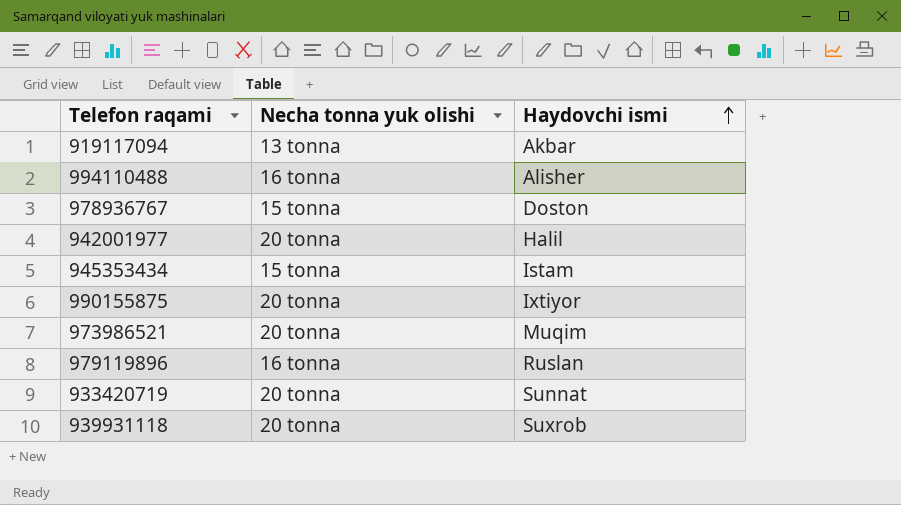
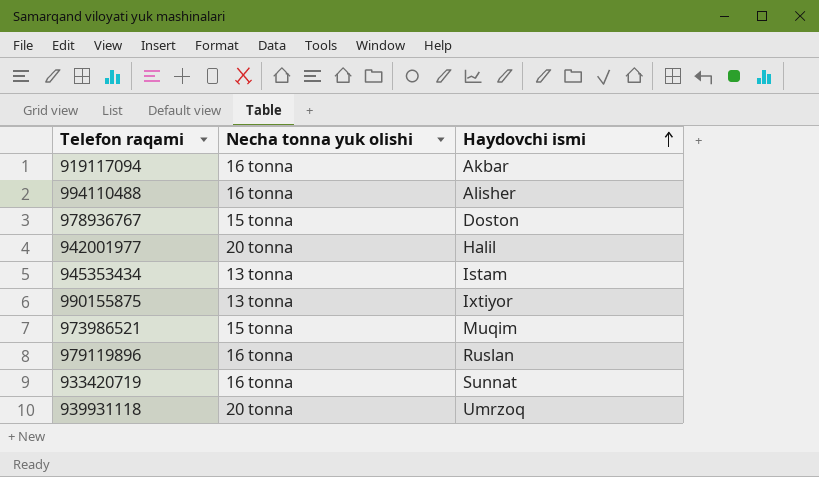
919117094 | Necha tonna yuk olishi: 13 tonna -> 16 tonna
945353434 | Necha tonna yuk olishi: 15 tonna -> 13 tonna
990155875 | Necha tonna yuk olishi: 20 tonna -> 13 tonna
973986521 | Necha tonna yuk olishi: 20 tonna -> 15 tonna
933420719 | Necha tonna yuk olishi: 20 tonna -> 16 tonna
939931118 | Haydovchi ismi: Suxrob -> Umrzoq

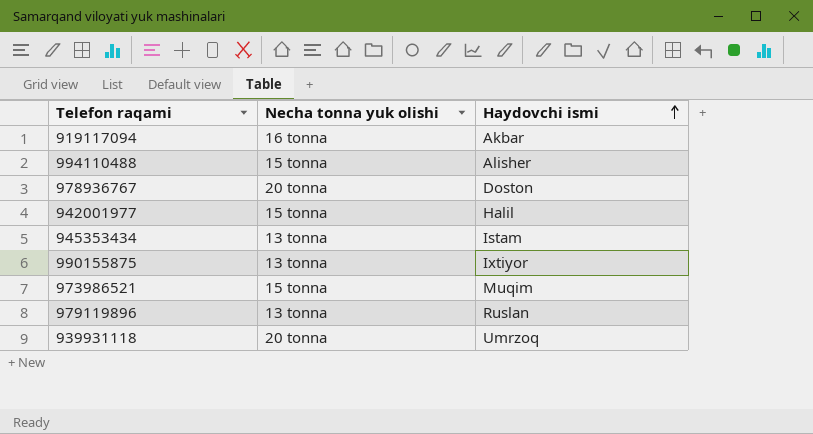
row 933420719: 16 tonna | Sunnat -> none
994110488 | Necha tonna yuk olishi: 16 tonna -> 15 tonna
978936767 | Necha tonna yuk olishi: 15 tonna -> 20 tonna
942001977 | Necha tonna yuk olishi: 20 tonna -> 15 tonna
979119896 | Necha tonna yuk olishi: 16 tonna -> 13 tonna

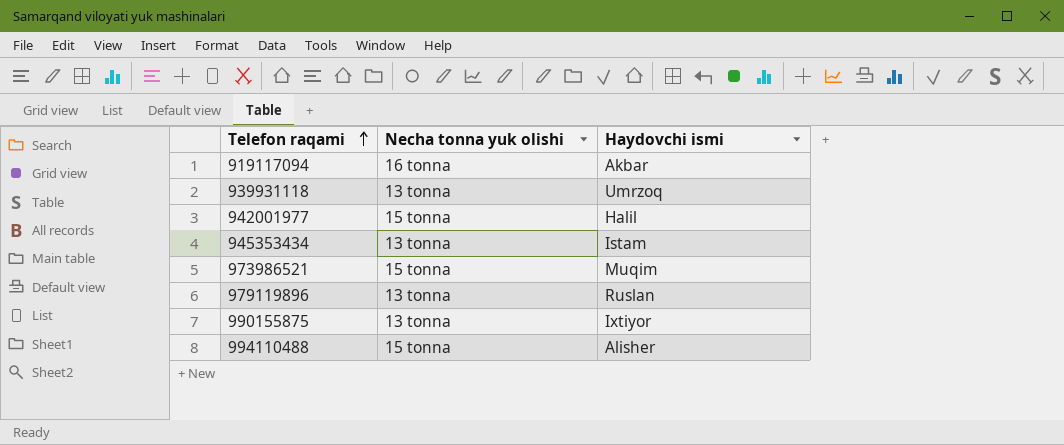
row order: Haydovchi ismi ascending -> Telefon raqami ascending
row 978936767: 20 tonna | Doston -> none
939931118 | Necha tonna yuk olishi: 20 tonna -> 13 tonna

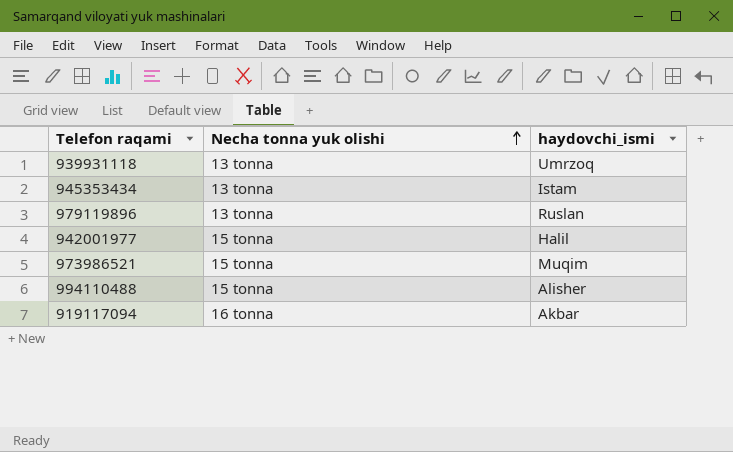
row order: Telefon raqami ascending -> Necha tonna yuk olishi ascending
column name: Haydovchi ismi -> haydovchi_ismi
row 990155875: 13 tonna | Ixtiyor -> none

